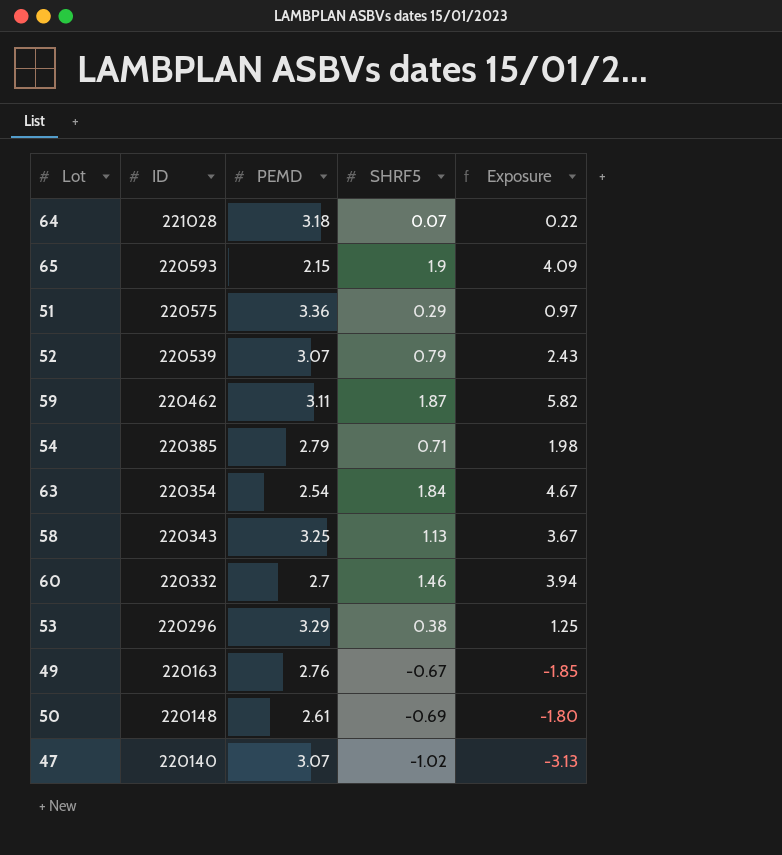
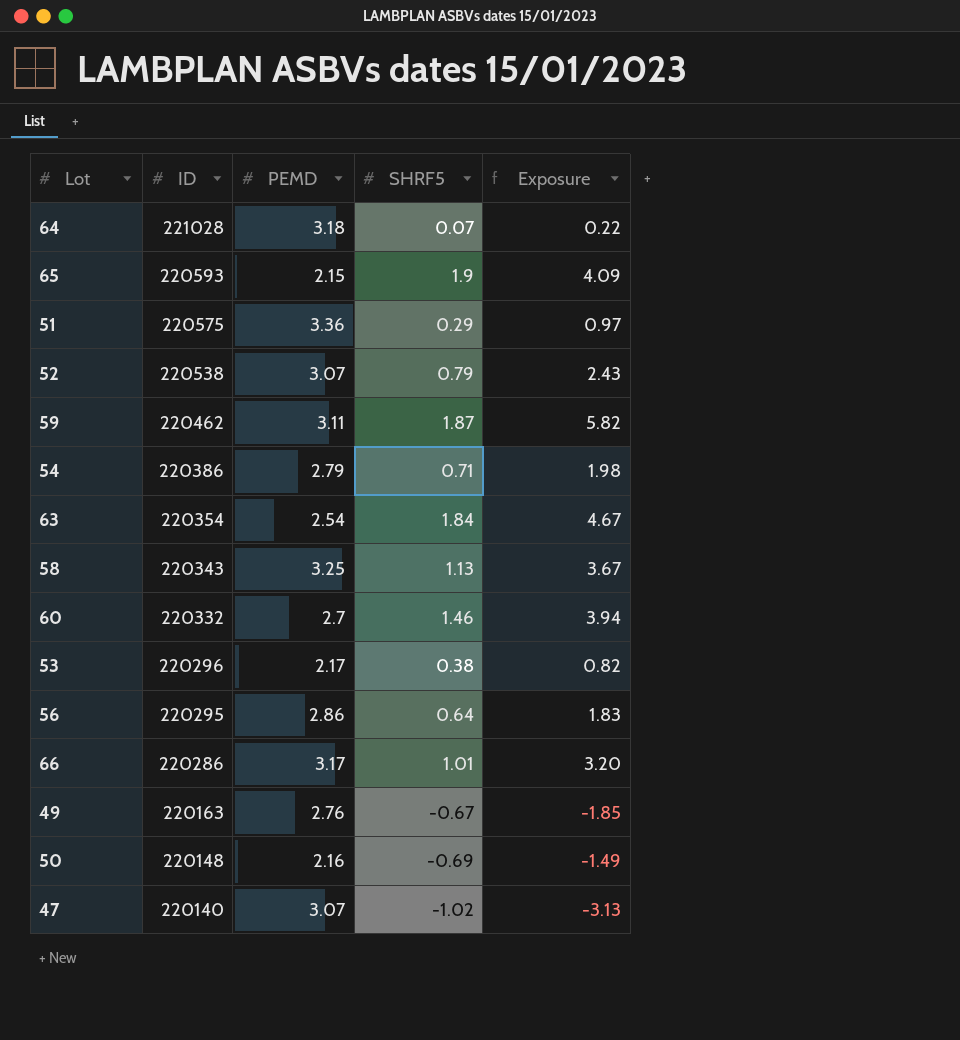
52 | ID: 220539 -> 220538
54 | ID: 220385 -> 220386
53 | PEMD: 3.29 -> 2.17
53 | Exposure: 1.25 -> 0.82
row 56: none -> 220295 | 2.86 | 0.64 | 1.83
row 66: none -> 220286 | 3.17 | 1.01 | 3.20
50 | PEMD: 2.61 -> 2.16
50 | Exposure: -1.80 -> -1.49

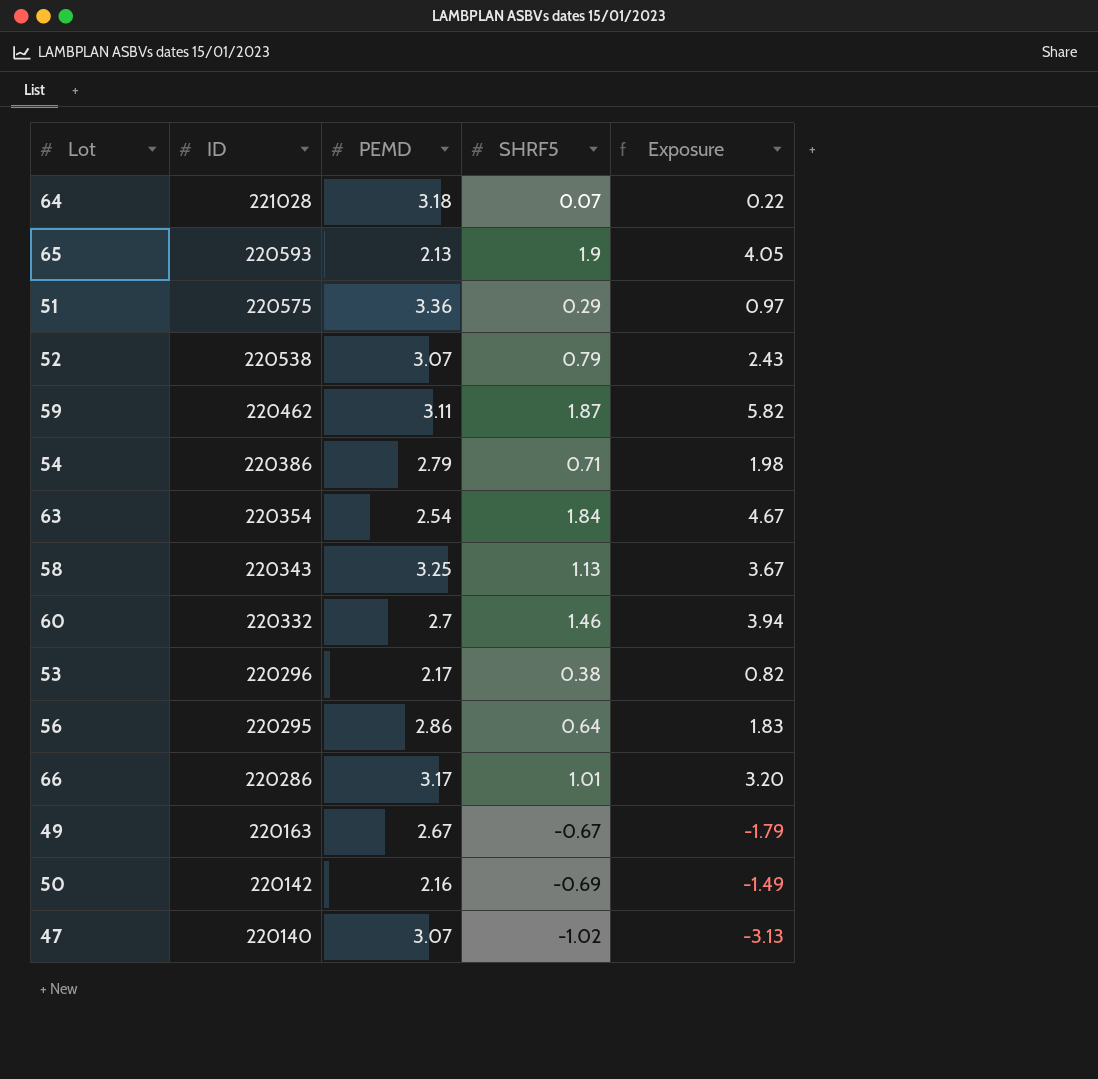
65 | PEMD: 2.15 -> 2.13
65 | Exposure: 4.09 -> 4.05
49 | PEMD: 2.76 -> 2.67
49 | Exposure: -1.85 -> -1.79
50 | ID: 220148 -> 220142

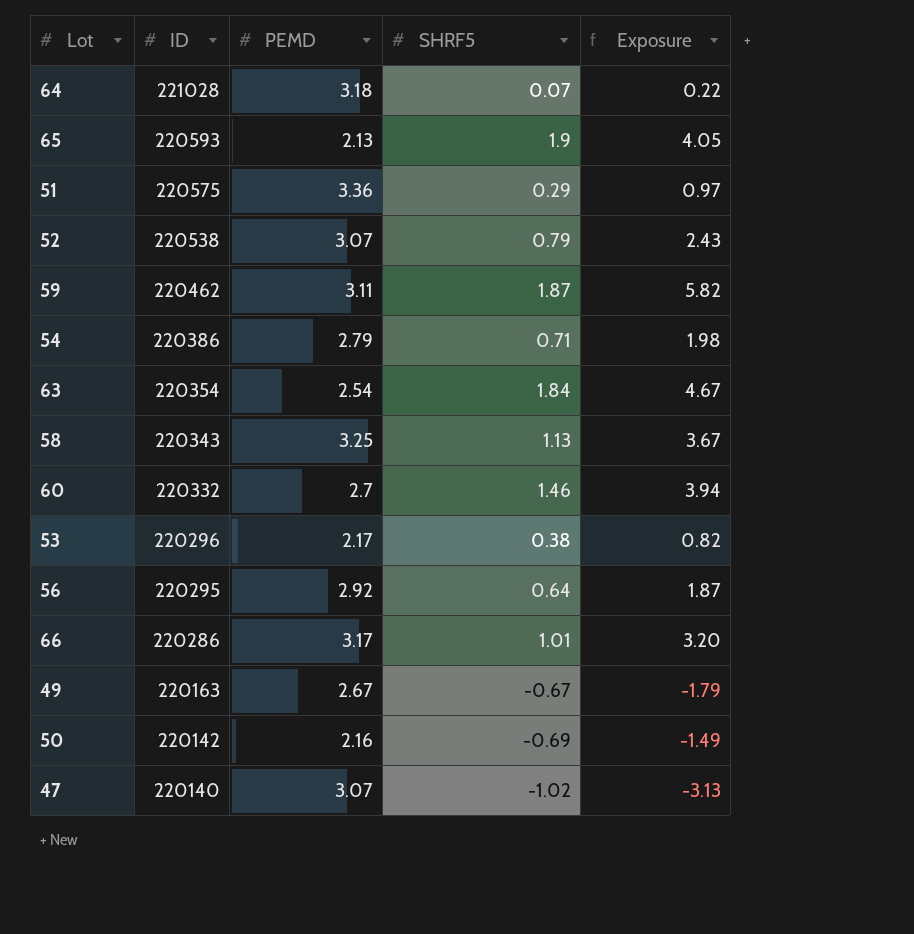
56 | PEMD: 2.86 -> 2.92
56 | Exposure: 1.83 -> 1.87

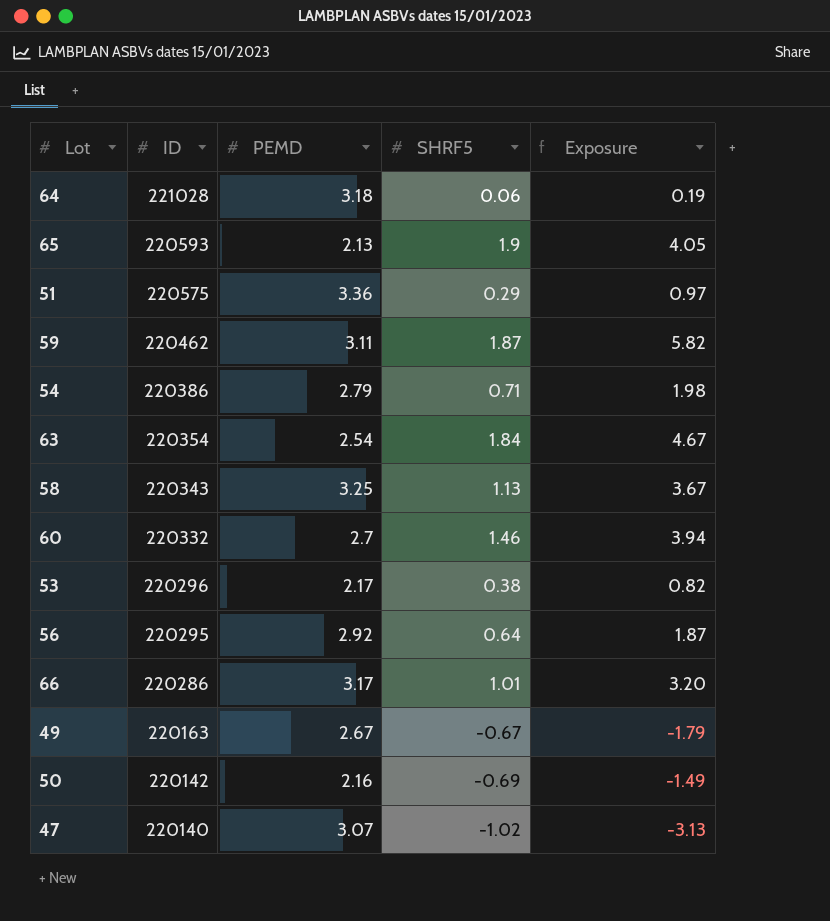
row 52: 220538 | 3.07 | 0.79 | 2.43 -> none
64 | SHRF5: 0.07 -> 0.06
64 | Exposure: 0.22 -> 0.19

